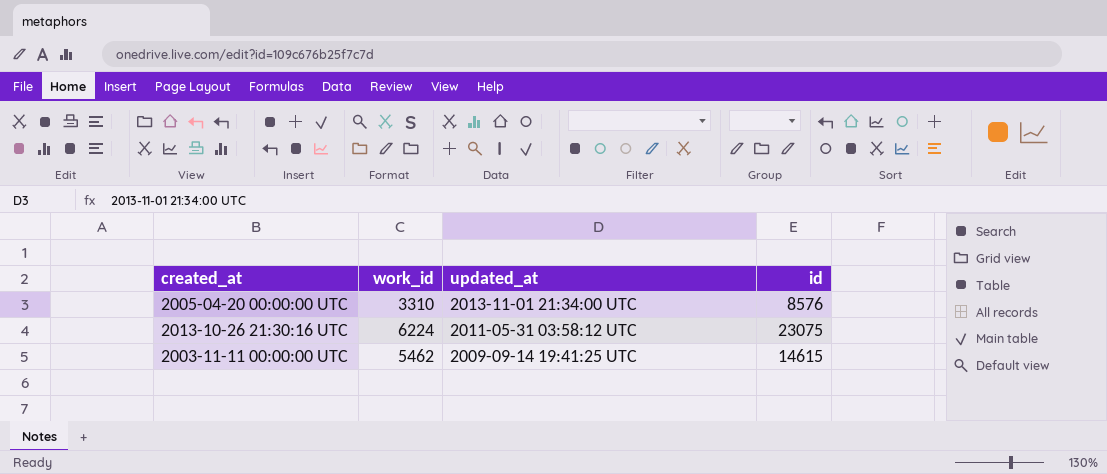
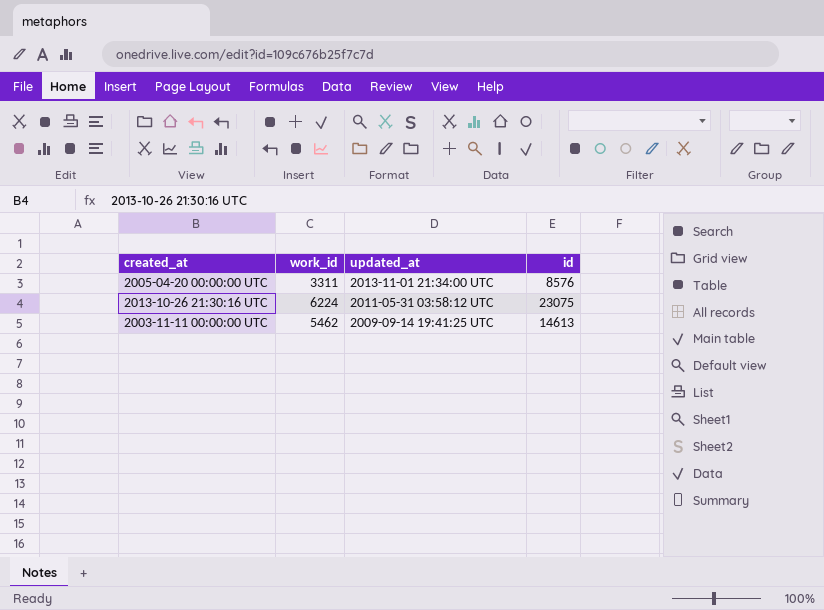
2005-04-20 00:00:00 UTC | work_id: 3310 -> 3311
2003-11-11 00:00:00 UTC | id: 14615 -> 14613

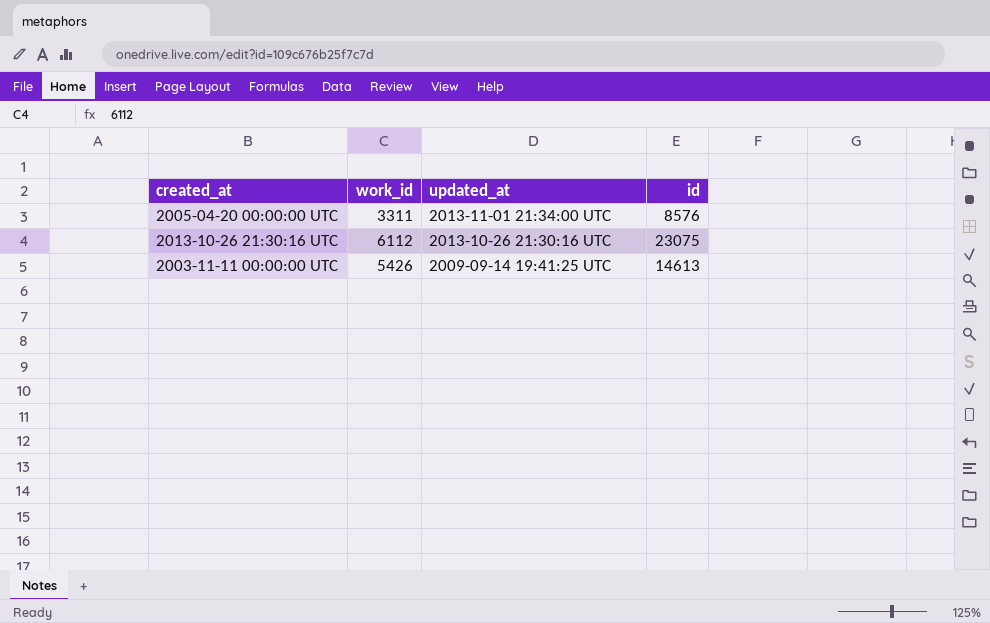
2013-10-26 21:30:16 UTC | work_id: 6224 -> 6112
2013-10-26 21:30:16 UTC | updated_at: 2011-05-31 03:58:12 UTC -> 2013-10-26 21:30:16 UTC
2003-11-11 00:00:00 UTC | work_id: 5462 -> 5426

